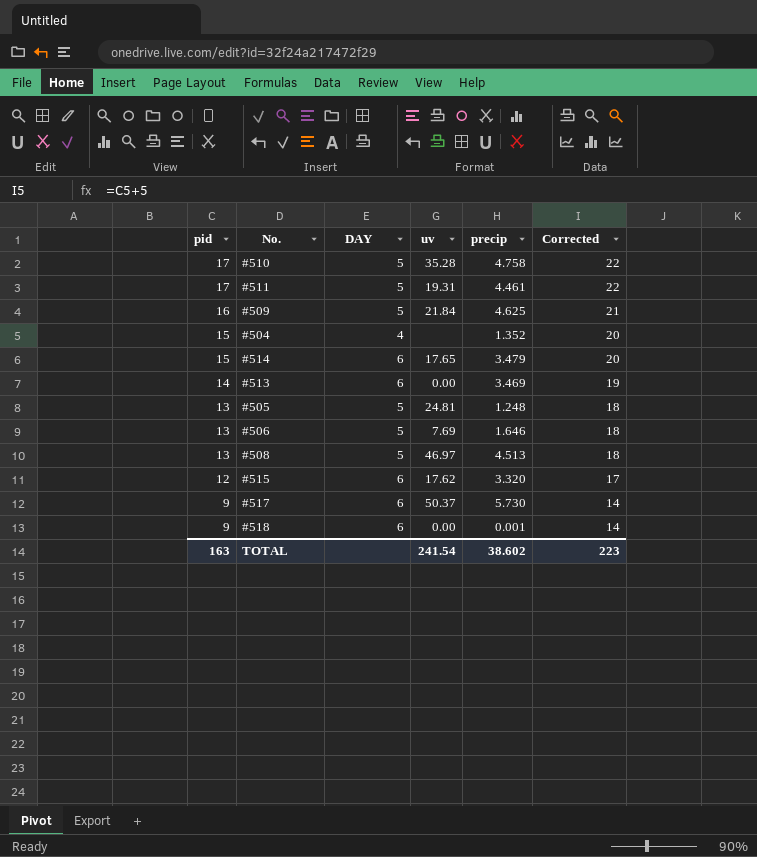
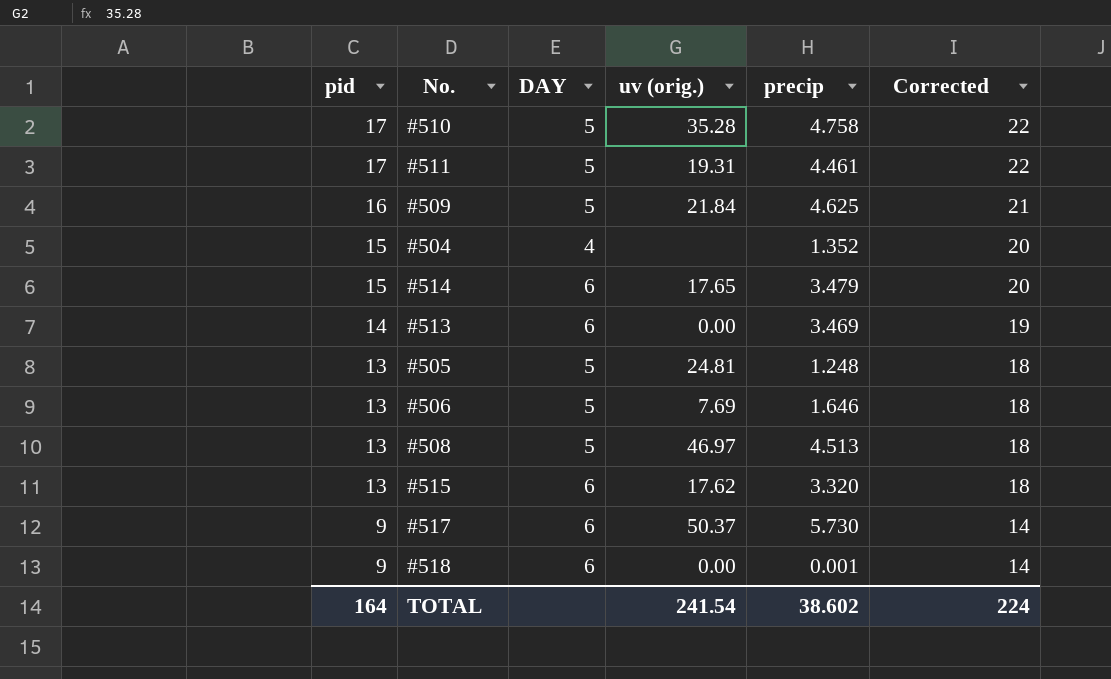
column name: uv -> uv (orig.)
#515 | pid: 12 -> 13
#515 | Corrected: 17 -> 18
TOTAL | pid: 163 -> 164
TOTAL | Corrected: 223 -> 224

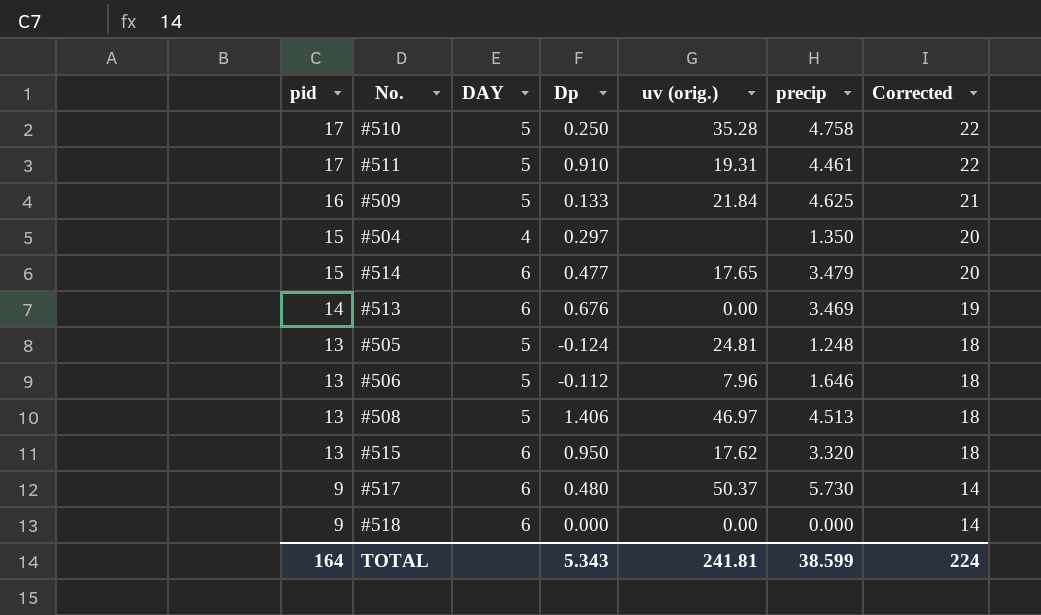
column Dp | position: none -> 4
#504 | precip: 1.352 -> 1.350
#506 | uv (orig.): 7.69 -> 7.96
#518 | precip: 0.001 -> 0.000
TOTAL | uv (orig.): 241.54 -> 241.81
TOTAL | precip: 38.602 -> 38.599

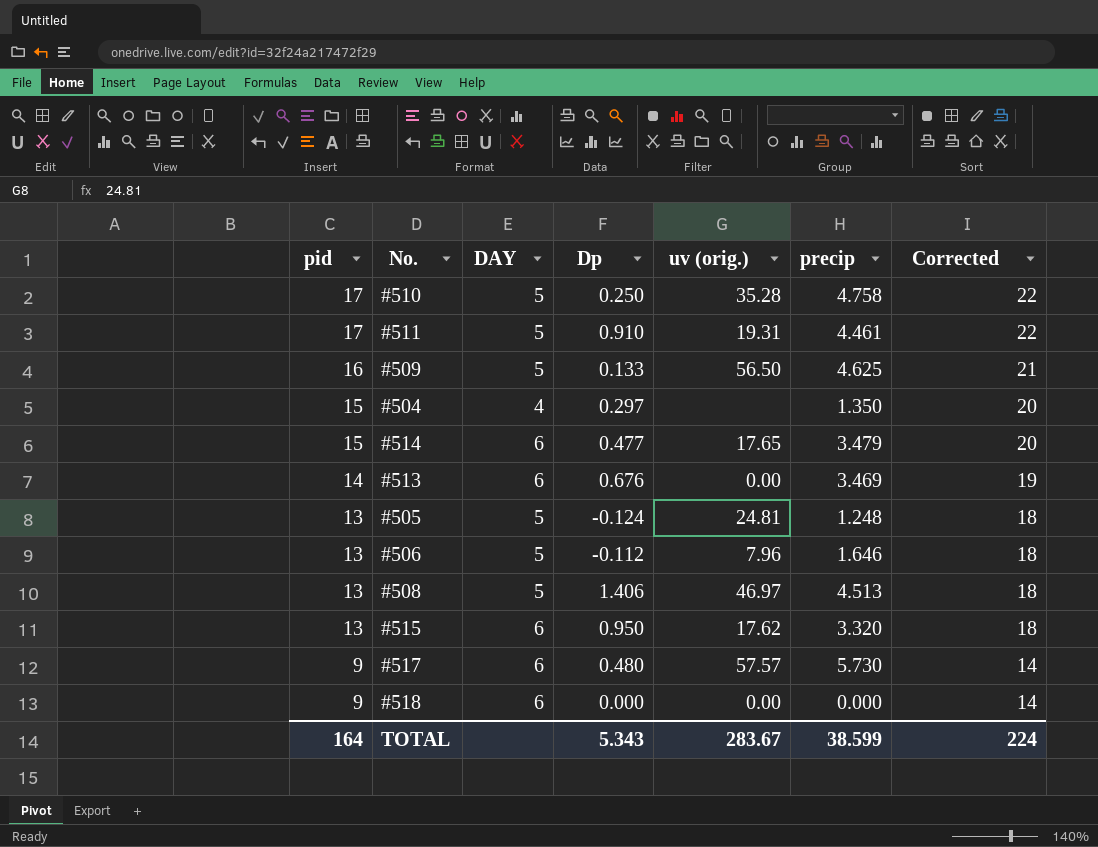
#509 | uv (orig.): 21.84 -> 56.50
#517 | uv (orig.): 50.37 -> 57.57
TOTAL | uv (orig.): 241.81 -> 283.67

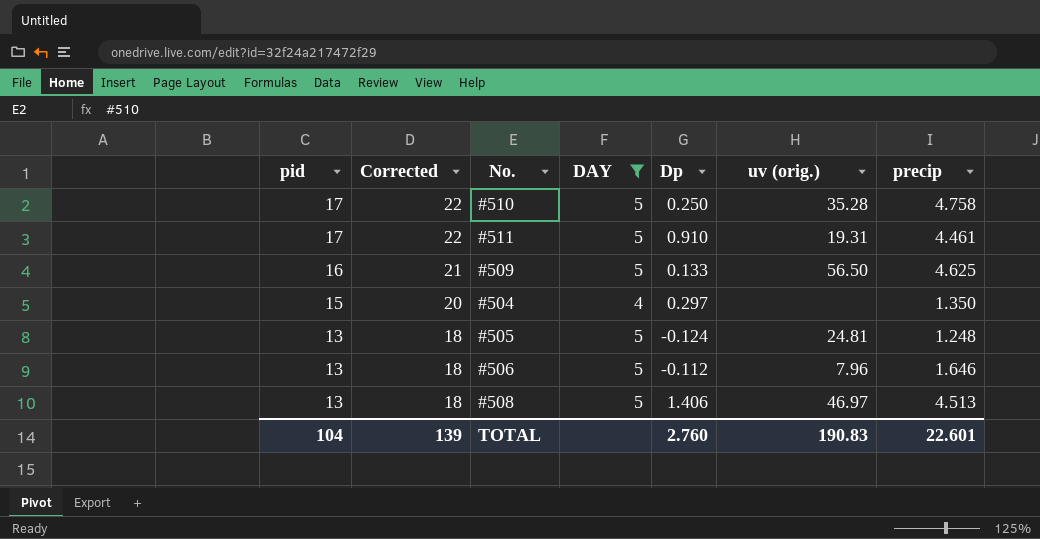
filter: none -> DAY != 6
column Corrected | position: 7 -> 2
TOTAL | pid: 164 -> 104
TOTAL | Corrected: 224 -> 139
TOTAL | Dp: 5.343 -> 2.760
TOTAL | uv (orig.): 283.67 -> 190.83
TOTAL | precip: 38.599 -> 22.601

